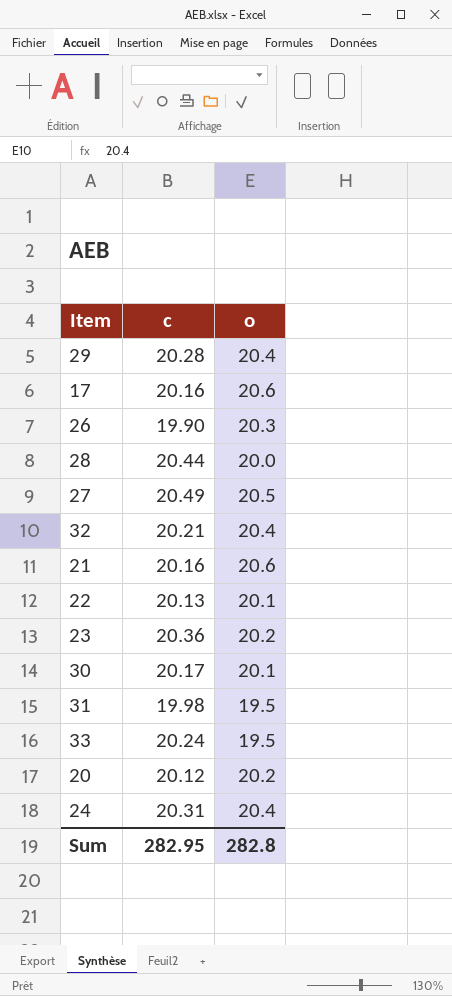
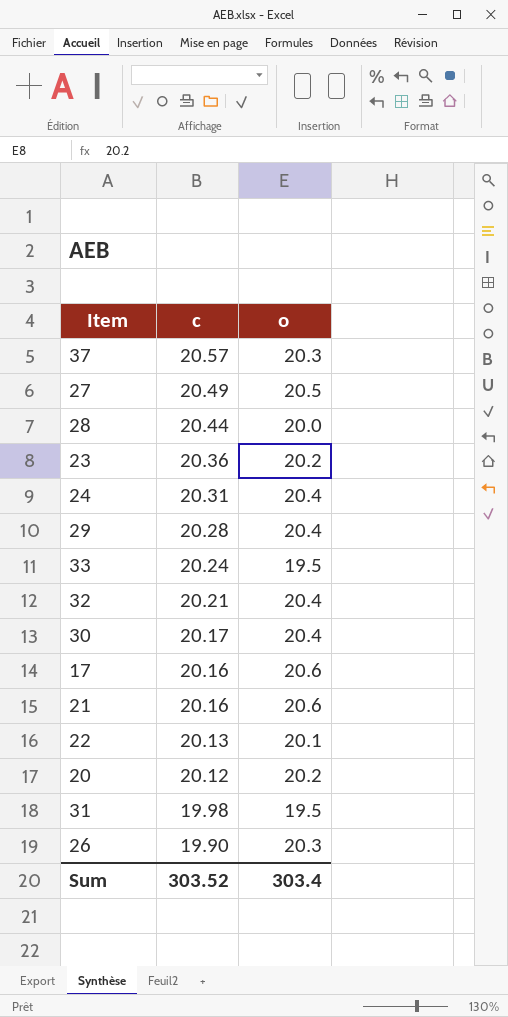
row order: none -> c descending
row 37: none -> 20.57 | 20.3
30 | o: 20.1 -> 20.4
Sum | c: 282.95 -> 303.52
Sum | o: 282.8 -> 303.4

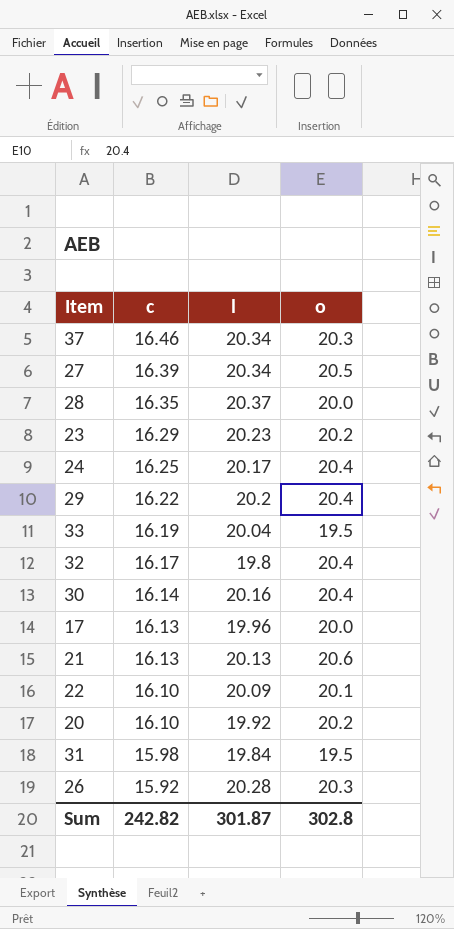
column l | position: none -> 3
37 | c: 20.57 -> 16.46
27 | c: 20.49 -> 16.39
28 | c: 20.44 -> 16.35
23 | c: 20.36 -> 16.29
24 | c: 20.31 -> 16.25
29 | c: 20.28 -> 16.22
33 | c: 20.24 -> 16.19
32 | c: 20.21 -> 16.17
30 | c: 20.17 -> 16.14
17 | c: 20.16 -> 16.13
17 | o: 20.6 -> 20.0
21 | c: 20.16 -> 16.13
22 | c: 20.13 -> 16.10
20 | c: 20.12 -> 16.10
31 | c: 19.98 -> 15.98
26 | c: 19.90 -> 15.92
Sum | c: 303.52 -> 242.82
Sum | o: 303.4 -> 302.8

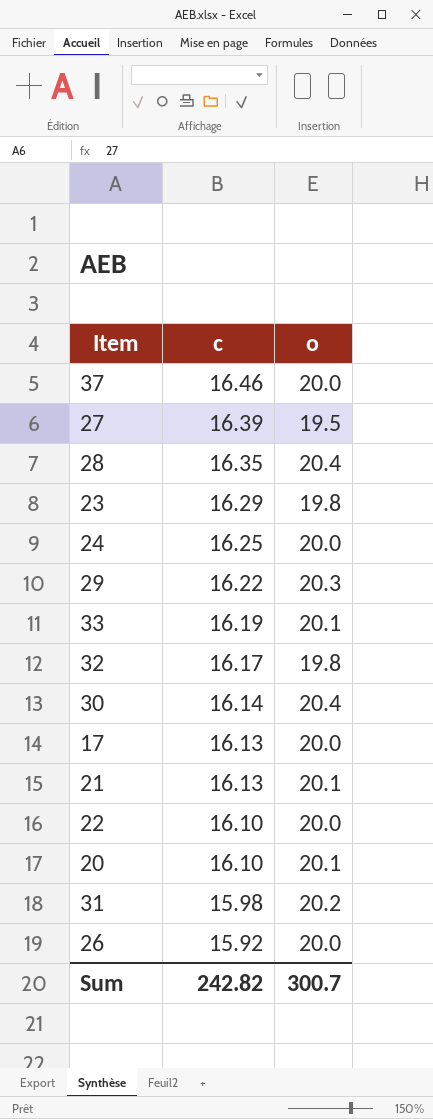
column l | position: 3 -> none
37 | o: 20.3 -> 20.0
27 | o: 20.5 -> 19.5
28 | o: 20.0 -> 20.4
23 | o: 20.2 -> 19.8
24 | o: 20.4 -> 20.0
29 | o: 20.4 -> 20.3
33 | o: 19.5 -> 20.1
32 | o: 20.4 -> 19.8
21 | o: 20.6 -> 20.1
22 | o: 20.1 -> 20.0
20 | o: 20.2 -> 20.1
31 | o: 19.5 -> 20.2
26 | o: 20.3 -> 20.0
Sum | o: 302.8 -> 300.7

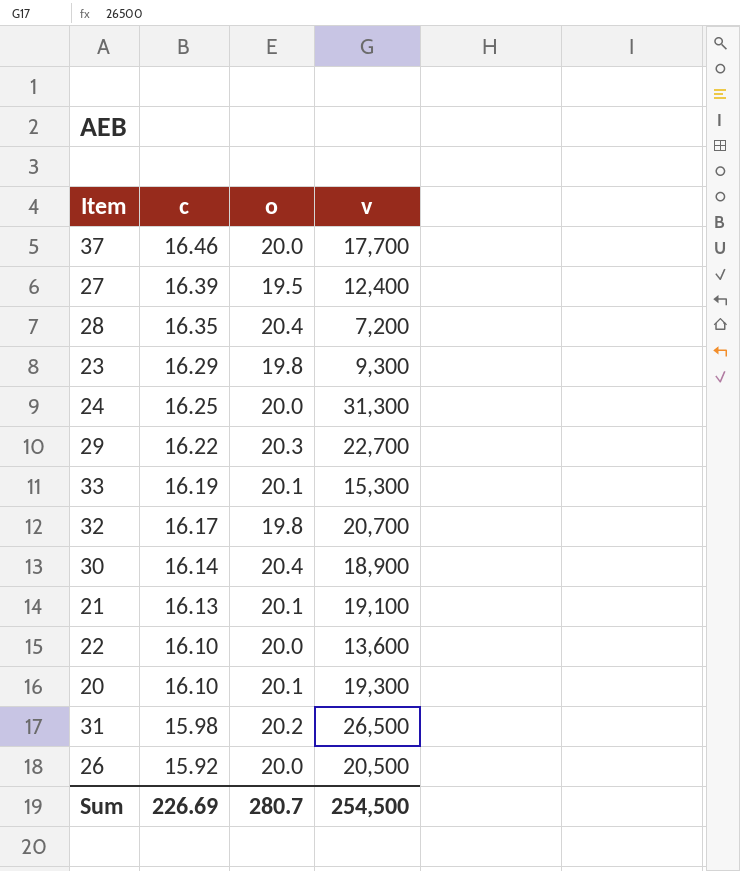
column v | position: none -> 4
row 17: 16.13 | 20.0 -> none
Sum | c: 242.82 -> 226.69
Sum | o: 300.7 -> 280.7

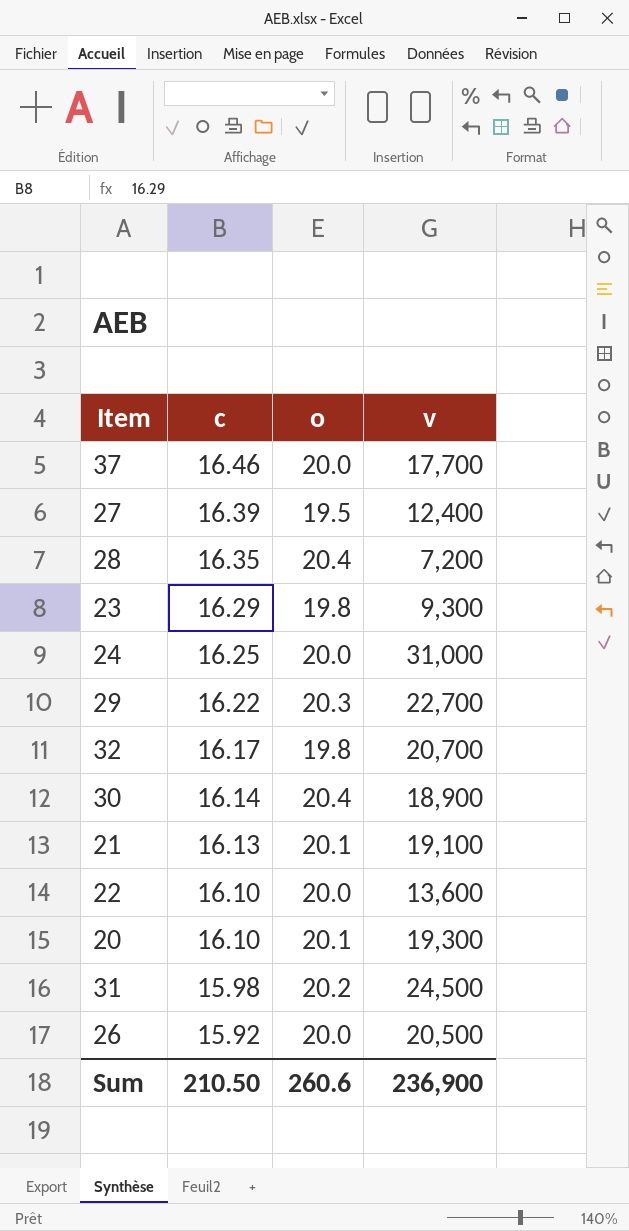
row 33: 16.19 | 20.1 | 15,300 -> none
24 | v: 31,300 -> 31,000
31 | v: 26,500 -> 24,500
Sum | c: 226.69 -> 210.50
Sum | o: 280.7 -> 260.6
Sum | v: 254,500 -> 236,900

